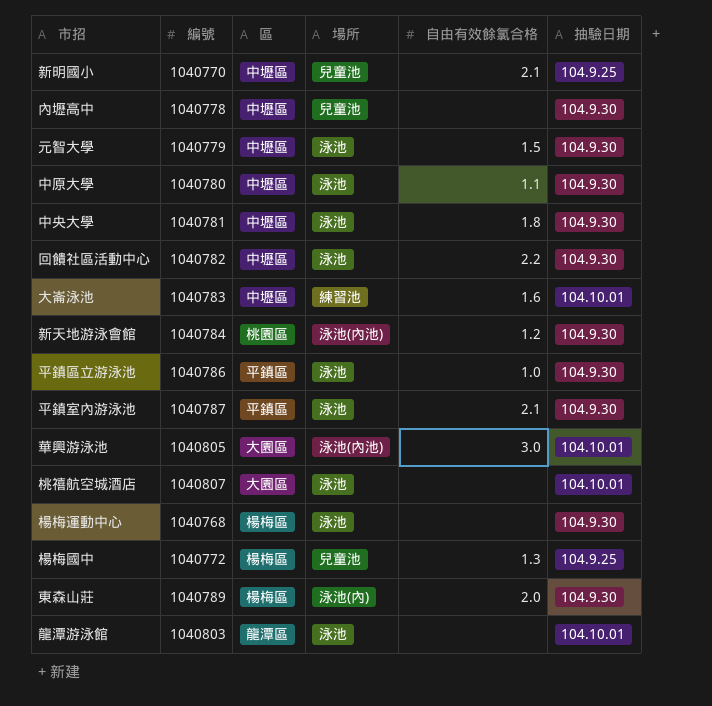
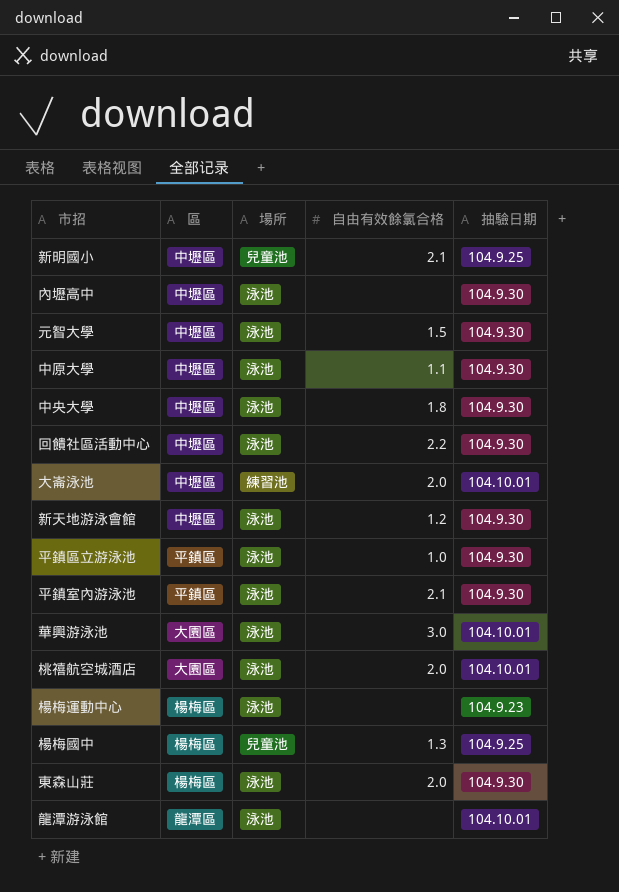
column 編號 | position: 2 -> none
內壢高中 | 場所: 兒童池 -> 泳池
大崙泳池 | 自由有效餘氯合格: 1.6 -> 2.0
新天地游泳會館 | 區: 桃園區 -> 中壢區
新天地游泳會館 | 場所: 泳池(內池) -> 泳池
華興游泳池 | 場所: 泳池(內池) -> 泳池
桃禧航空城酒店 | 自由有效餘氯合格: none -> 2.0
楊梅運動中心 | 抽驗日期: 104.9.30 -> 104.9.23
東森山莊 | 場所: 泳池(內) -> 泳池

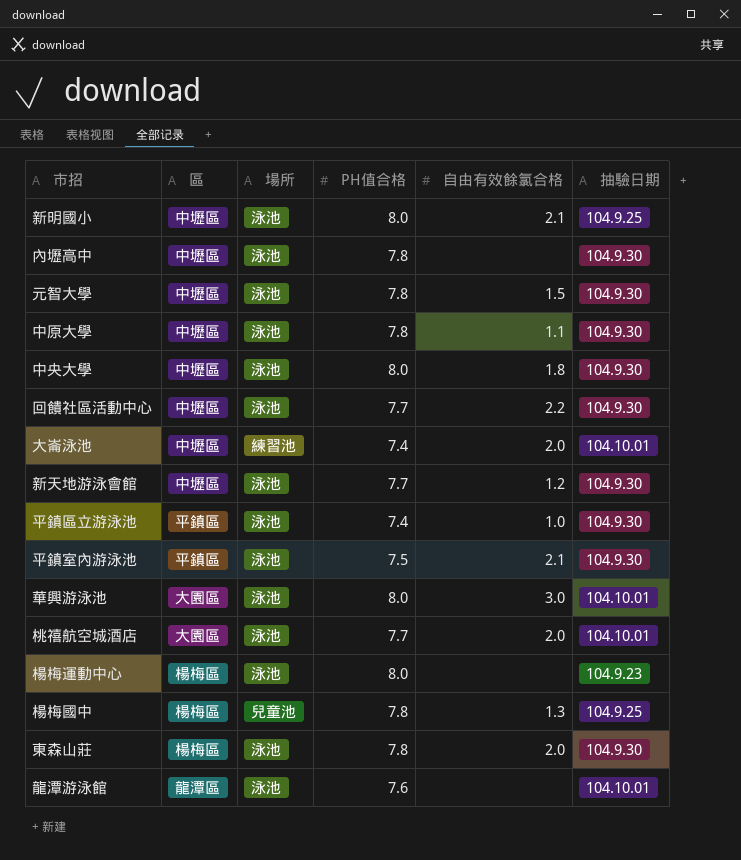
column PH值合格 | position: none -> 4
新明國小 | 場所: 兒童池 -> 泳池

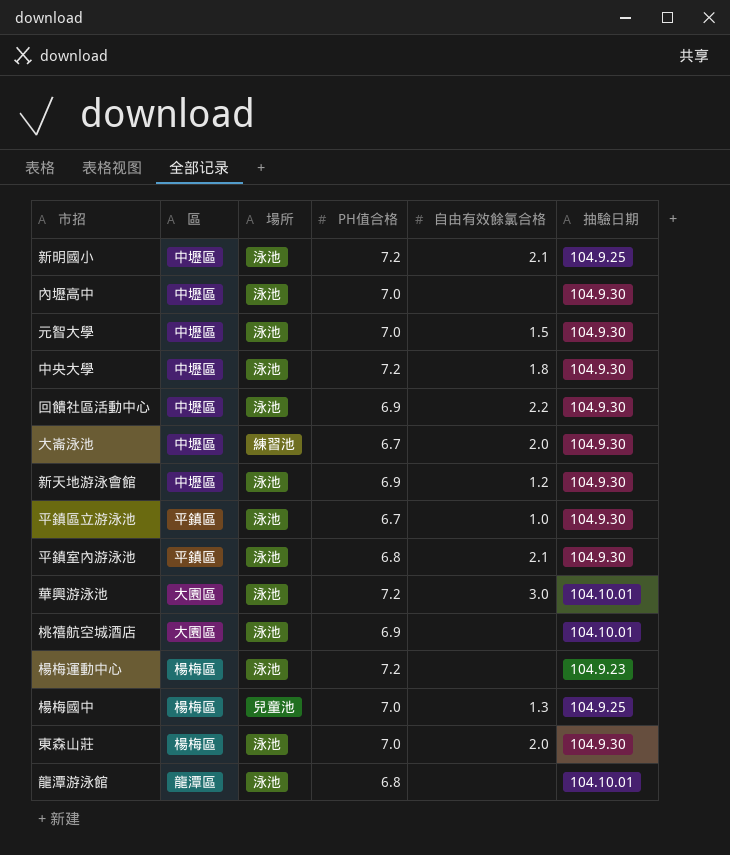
row 中原大學: 中壢區 | 泳池 | 7.8 | 1.1 | 104.9.30 -> none
新明國小 | PH值合格: 8.0 -> 7.2
內壢高中 | PH值合格: 7.8 -> 7.0
元智大學 | PH值合格: 7.8 -> 7.0
中央大學 | PH值合格: 8.0 -> 7.2
回饋社區活動中心 | PH值合格: 7.7 -> 6.9
大崙泳池 | PH值合格: 7.4 -> 6.7
大崙泳池 | 抽驗日期: 104.10.01 -> 104.9.30
新天地游泳會館 | PH值合格: 7.7 -> 6.9
平鎮區立游泳池 | PH值合格: 7.4 -> 6.7
平鎮室內游泳池 | PH值合格: 7.5 -> 6.8
華興游泳池 | PH值合格: 8.0 -> 7.2
桃禧航空城酒店 | PH值合格: 7.7 -> 6.9
桃禧航空城酒店 | 自由有效餘氯合格: 2.0 -> none
楊梅運動中心 | PH值合格: 8.0 -> 7.2
楊梅國中 | PH值合格: 7.8 -> 7.0
東森山莊 | PH值合格: 7.8 -> 7.0
龍潭游泳館 | PH值合格: 7.6 -> 6.8

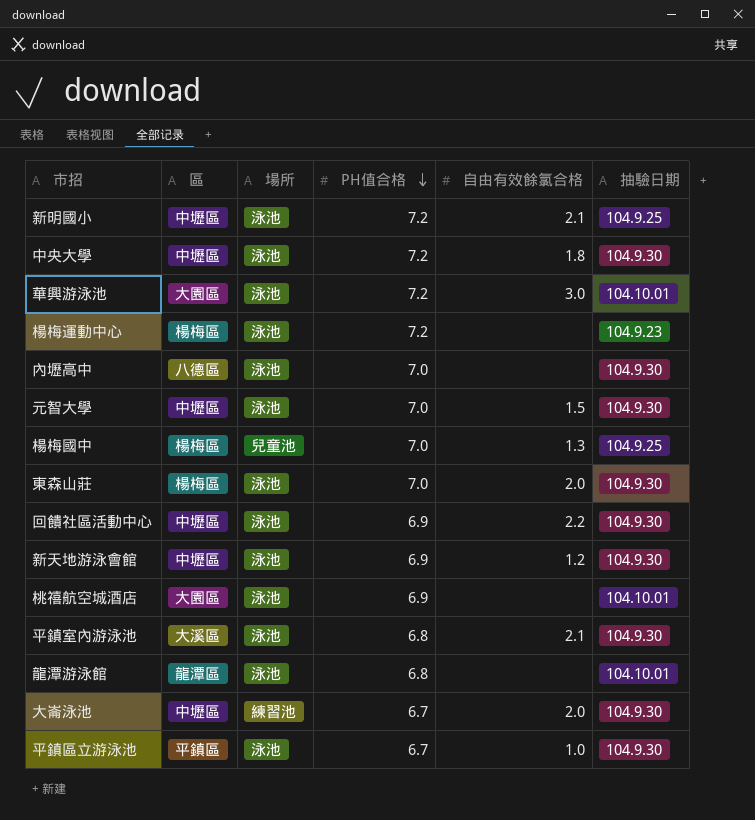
row order: none -> PH值合格 descending
內壢高中 | 區: 中壢區 -> 八德區
平鎮室內游泳池 | 區: 平鎮區 -> 大溪區

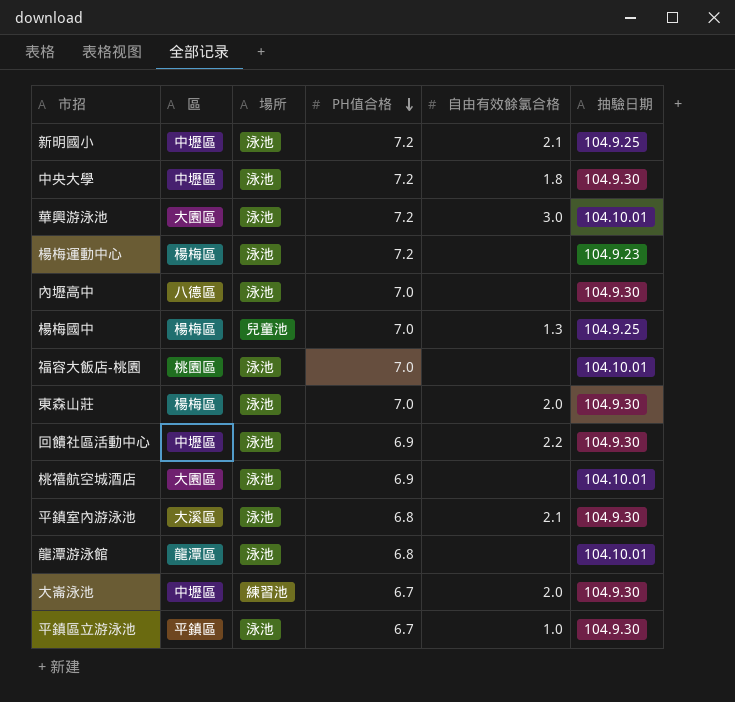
row 元智大學: 中壢區 | 泳池 | 7.0 | 1.5 | 104.9.30 -> none
row 新天地游泳會館: 中壢區 | 泳池 | 6.9 | 1.2 | 104.9.30 -> none
row 福容大飯店-桃園: none -> 桃園區 | 泳池 | 7.0 | none | 104.10.01

